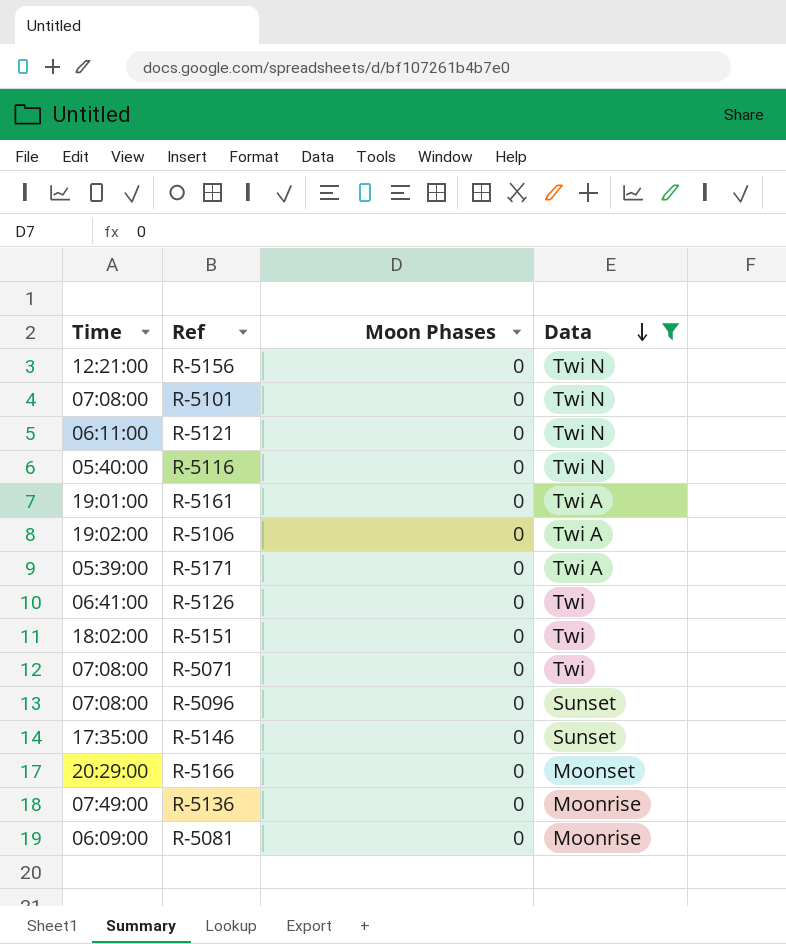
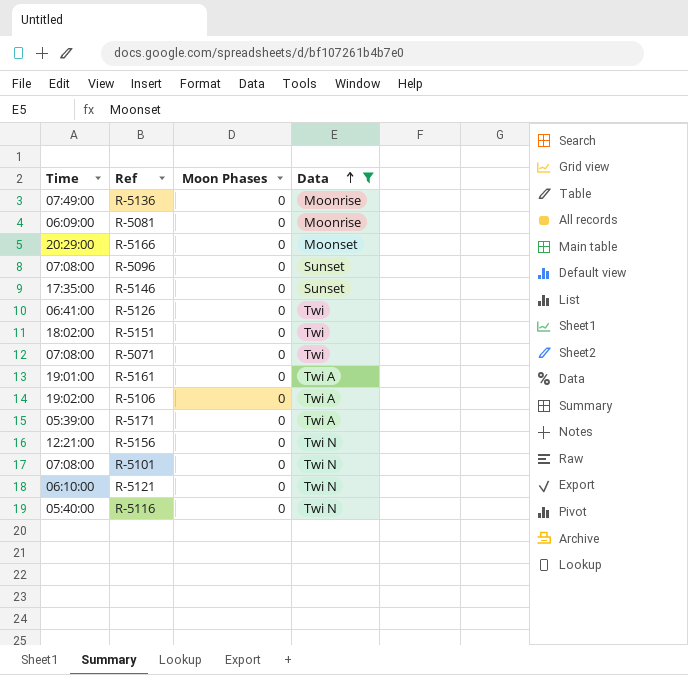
row order: Data descending -> Data ascending
R-5121 | Time: 06:11:00 -> 06:10:00

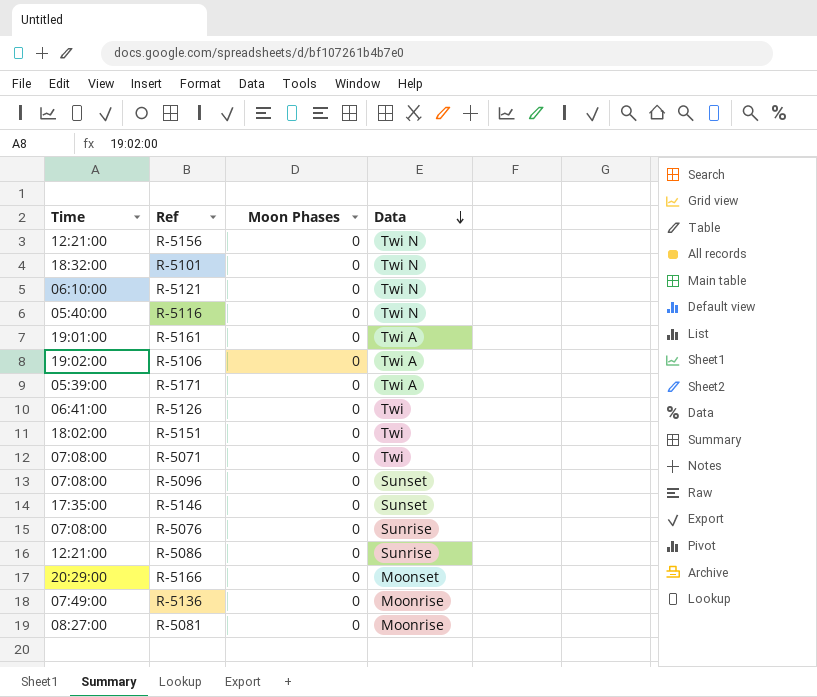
filter: Data != Sunrise -> none
row order: Data ascending -> Data descending
R-5101 | Time: 07:08:00 -> 18:32:00
R-5081 | Time: 06:09:00 -> 08:27:00

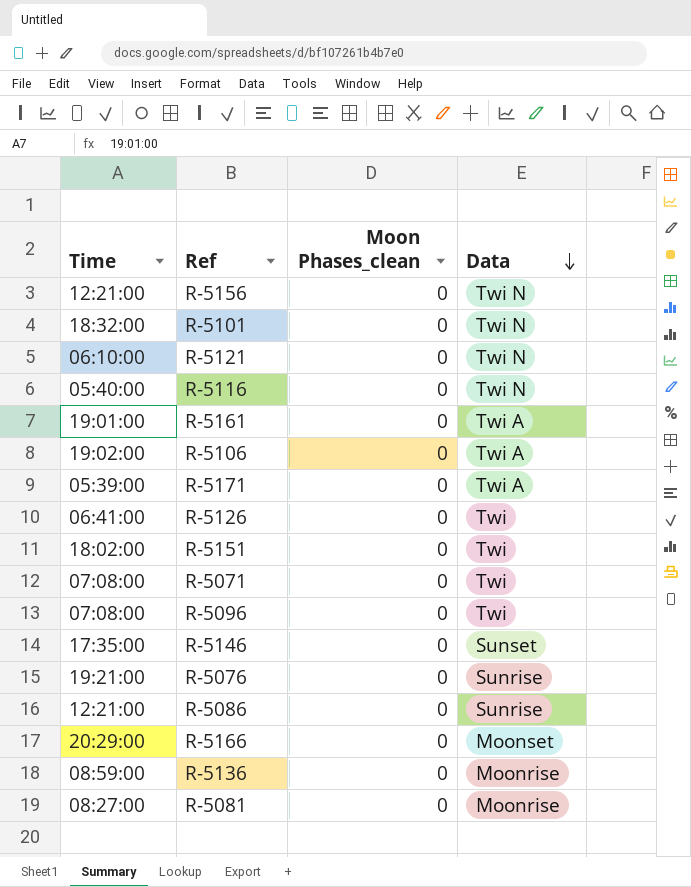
column name: Moon Phases -> Moon Phases_clean
R-5096 | Data: Sunset -> Twi
R-5076 | Time: 07:08:00 -> 19:21:00
R-5136 | Time: 07:49:00 -> 08:59:00

